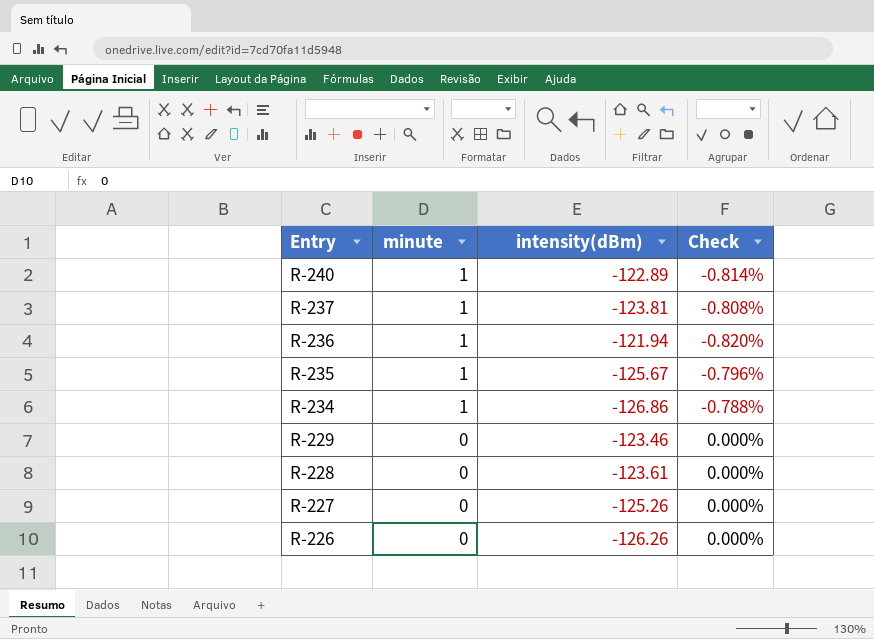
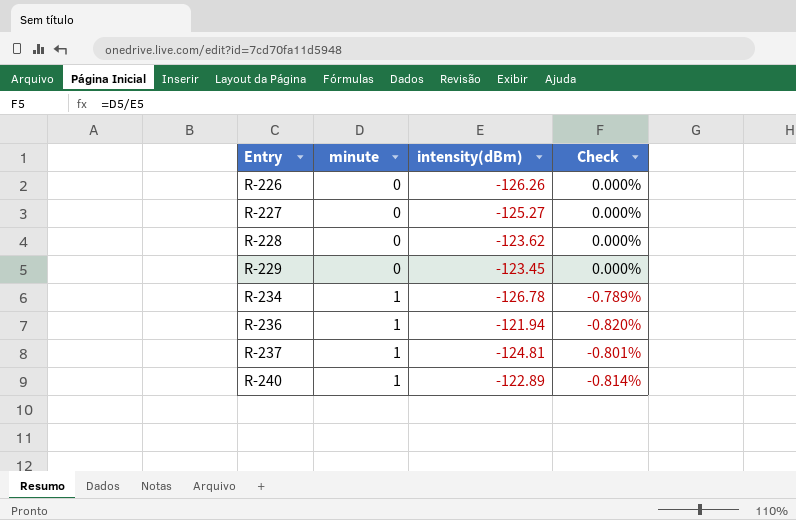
row order: Entry descending -> Entry ascending
row R-235: 1 | -125.67 | -0.796% -> none
R-227 | intensity(dBm): -125.26 -> -125.27
R-228 | intensity(dBm): -123.61 -> -123.62
R-229 | intensity(dBm): -123.46 -> -123.45
R-234 | intensity(dBm): -126.86 -> -126.78
R-234 | Check: -0.788% -> -0.789%
R-237 | intensity(dBm): -123.81 -> -124.81
R-237 | Check: -0.808% -> -0.801%

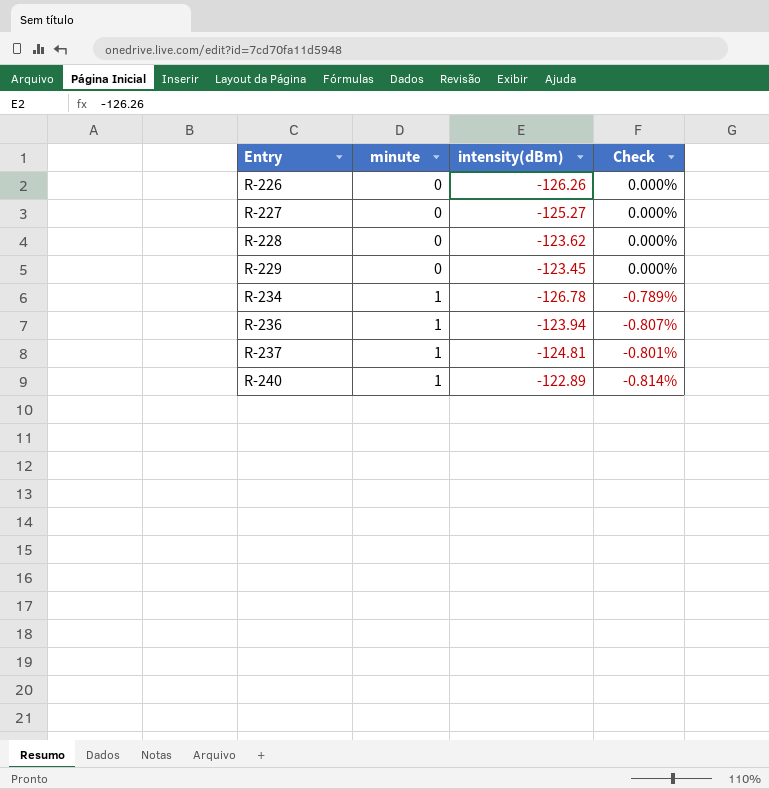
R-236 | intensity(dBm): -121.94 -> -123.94
R-236 | Check: -0.820% -> -0.807%

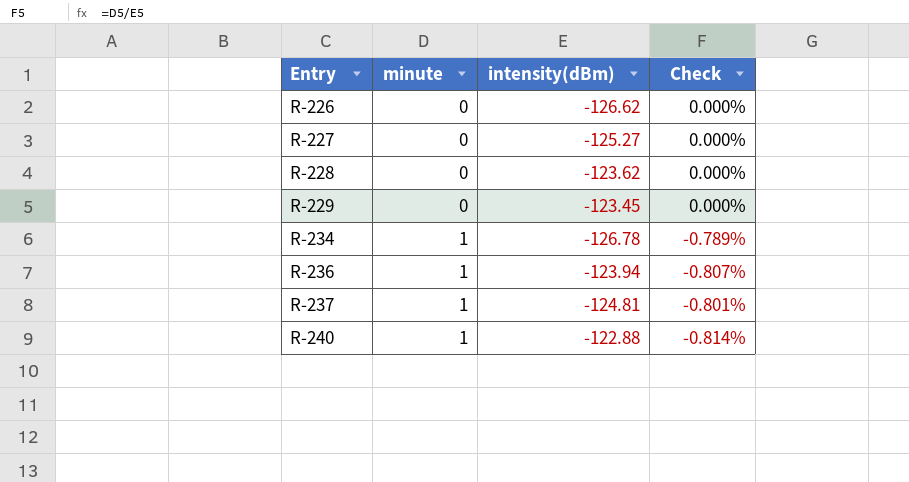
R-226 | intensity(dBm): -126.26 -> -126.62
R-240 | intensity(dBm): -122.89 -> -122.88

